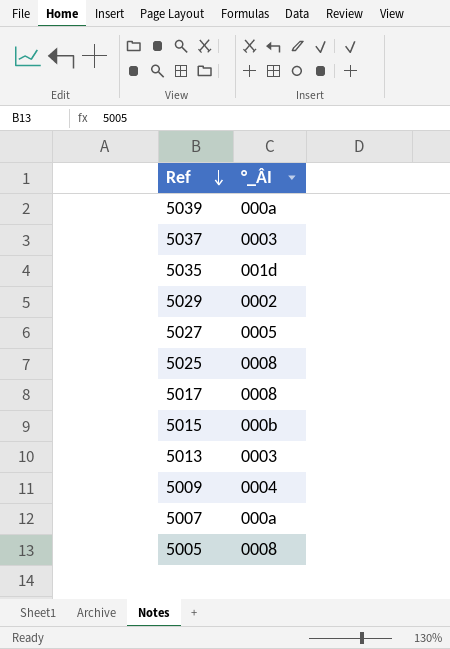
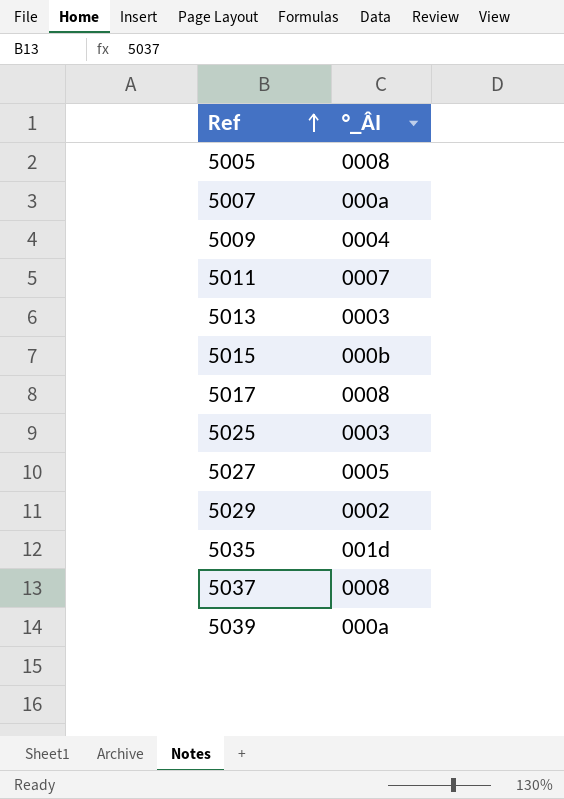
row order: Ref descending -> Ref ascending
row 5011: none -> 0007
5025 | °_ÂI: 0008 -> 0003
5037 | °_ÂI: 0003 -> 0008

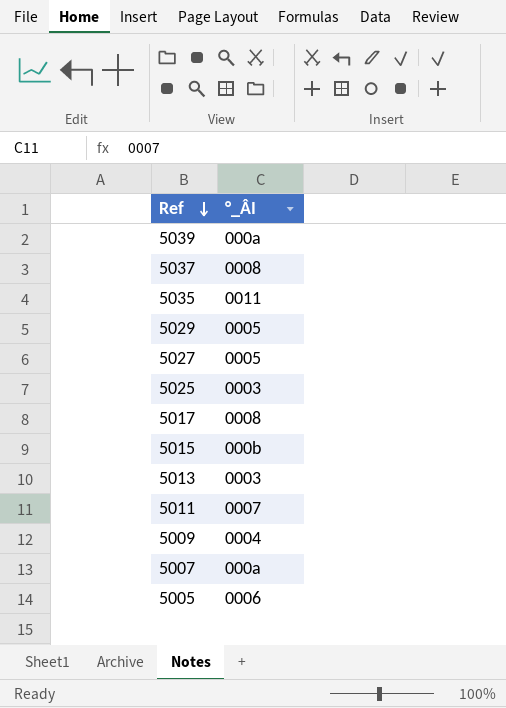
row order: Ref ascending -> Ref descending
5035 | °_ÂI: 001d -> 0011
5029 | °_ÂI: 0002 -> 0005
5005 | °_ÂI: 0008 -> 0006

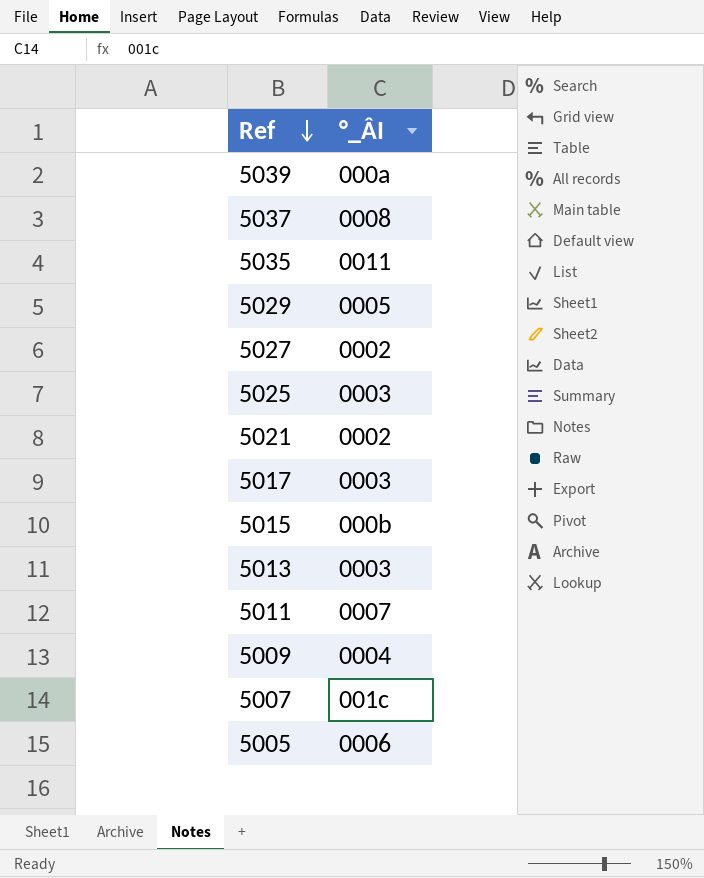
5027 | °_ÂI: 0005 -> 0002
row 5021: none -> 0002
5017 | °_ÂI: 0008 -> 0003
5007 | °_ÂI: 000a -> 001c

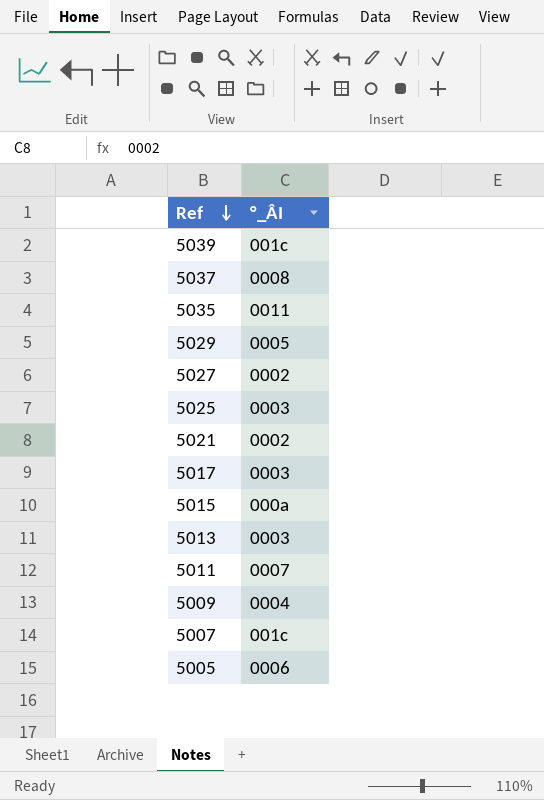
5039 | °_ÂI: 000a -> 001c
5015 | °_ÂI: 000b -> 000a

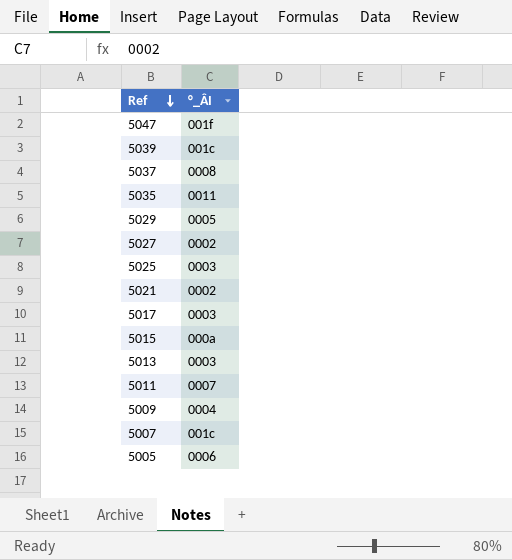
row 5047: none -> 001f

